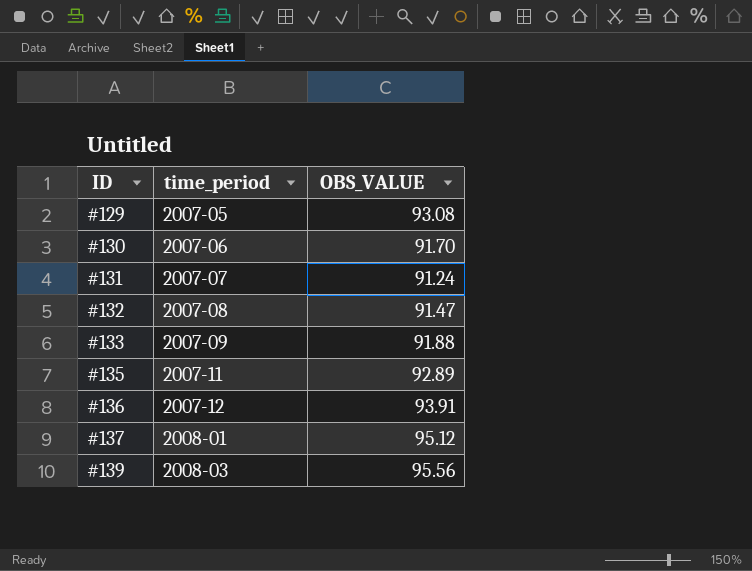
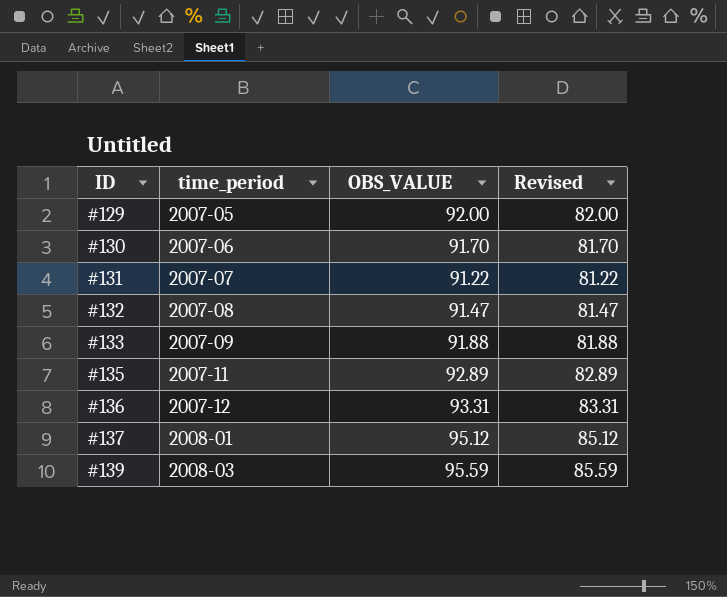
column Revised | formula: none -> [OBS_VALUE] - 10
#129 | OBS_VALUE: 93.08 -> 92.00
#131 | OBS_VALUE: 91.24 -> 91.22
#136 | OBS_VALUE: 93.91 -> 93.31
#139 | OBS_VALUE: 95.56 -> 95.59

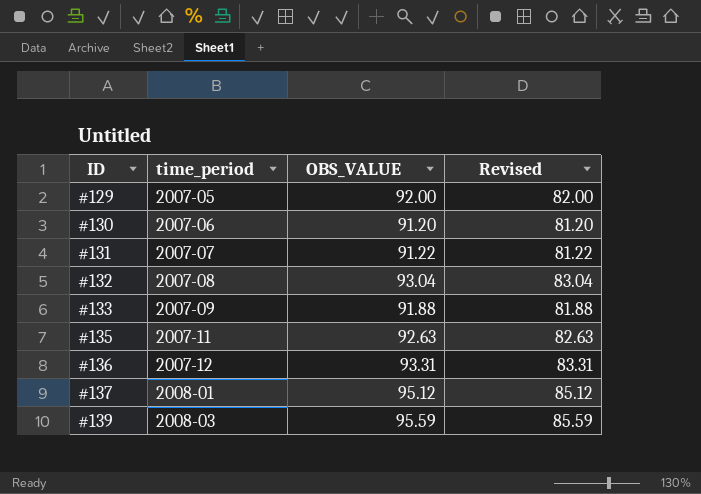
#130 | OBS_VALUE: 91.70 -> 91.20
#130 | Revised: 81.70 -> 81.20
#132 | OBS_VALUE: 91.47 -> 93.04
#132 | Revised: 81.47 -> 83.04
#135 | OBS_VALUE: 92.89 -> 92.63
#135 | Revised: 82.89 -> 82.63

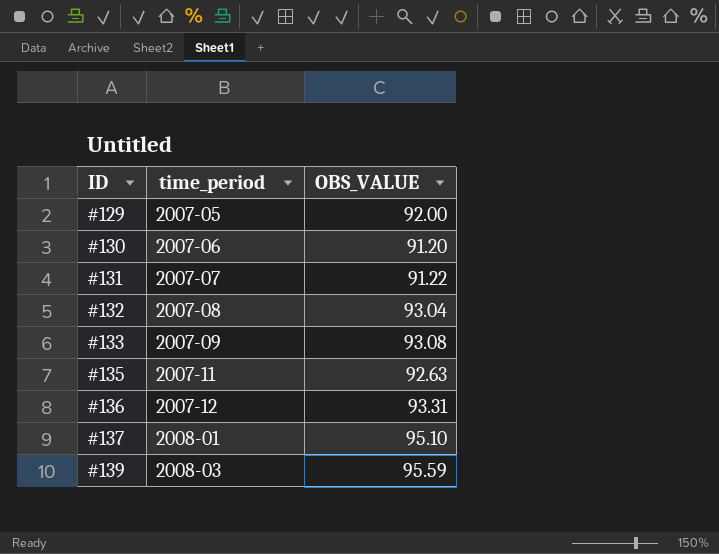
column Revised | formula: [OBS_VALUE] - 10 -> none
#133 | OBS_VALUE: 91.88 -> 93.08
#137 | OBS_VALUE: 95.12 -> 95.10

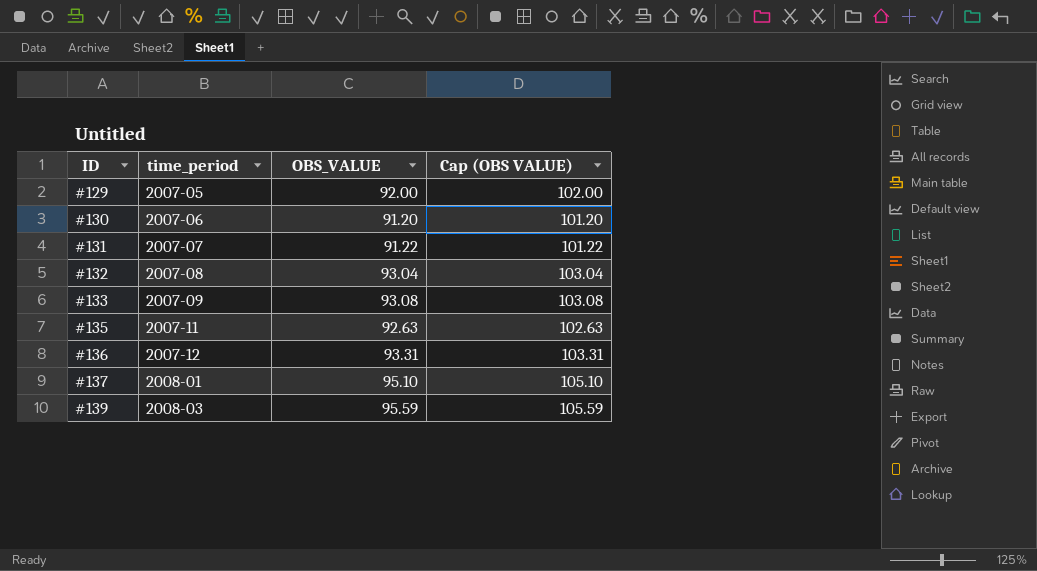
column Cap (OBS VALUE) | formula: none -> [OBS_VALUE] + 10

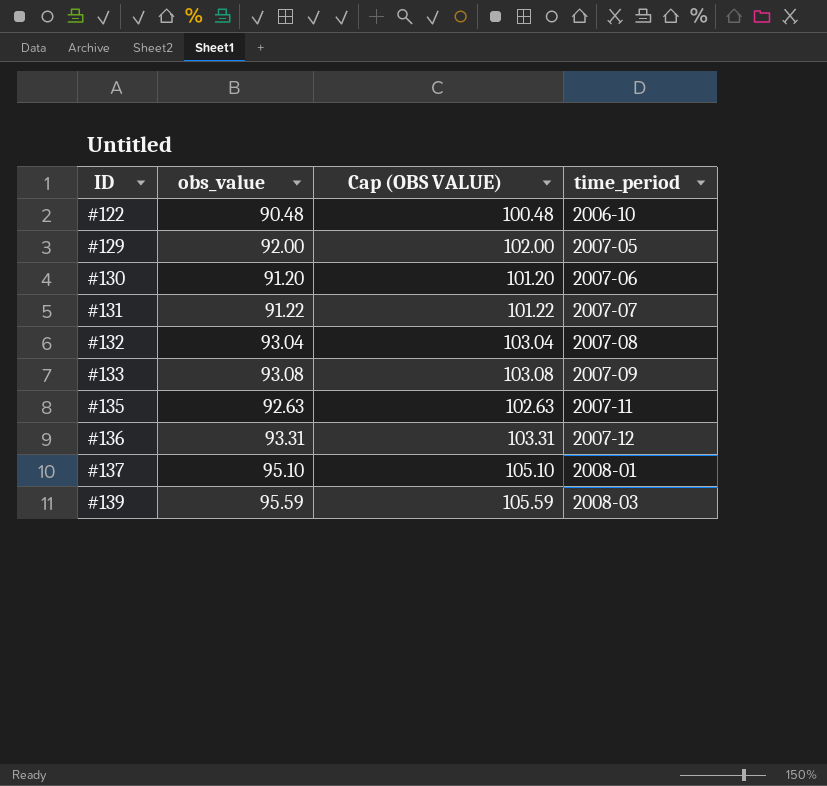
column name: OBS_VALUE -> obs_value
column time_period | position: 2 -> 4
row #122: none -> 90.48 | 100.48 | 2006-10

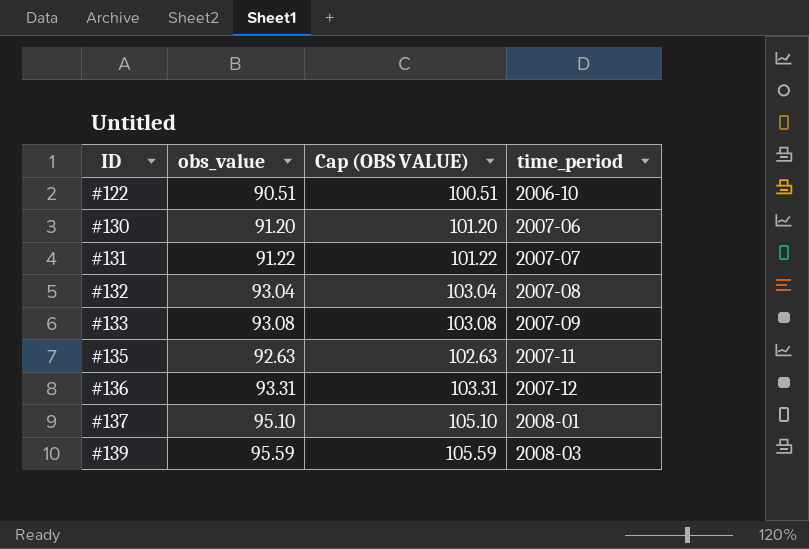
row #129: 92.00 | 102.00 | 2007-05 -> none
#122 | obs_value: 90.48 -> 90.51
#122 | Cap (OBS VALUE): 100.48 -> 100.51

